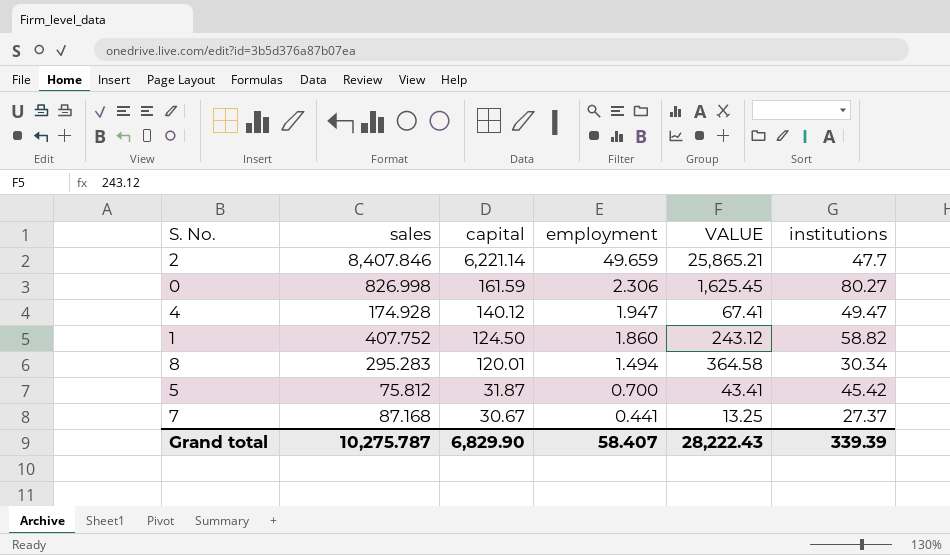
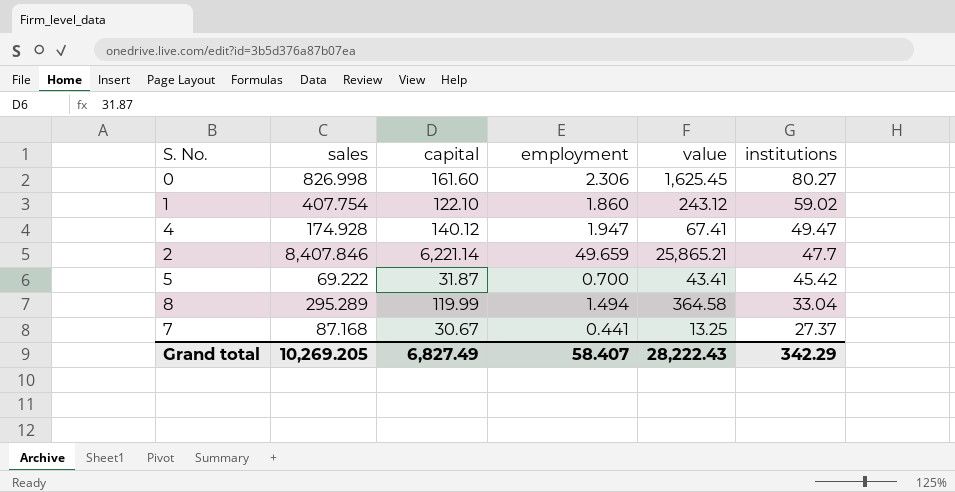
row order: capital descending -> institutions descending
column name: VALUE -> value
0 | capital: 161.59 -> 161.60
1 | sales: 407.752 -> 407.754
1 | capital: 124.50 -> 122.10
1 | institutions: 58.82 -> 59.02
5 | sales: 75.812 -> 69.222
8 | sales: 295.283 -> 295.289
8 | capital: 120.01 -> 119.99
8 | institutions: 30.34 -> 33.04
Grand total | sales: 10,275.787 -> 10,269.205
Grand total | capital: 6,829.90 -> 6,827.49
Grand total | institutions: 339.39 -> 342.29

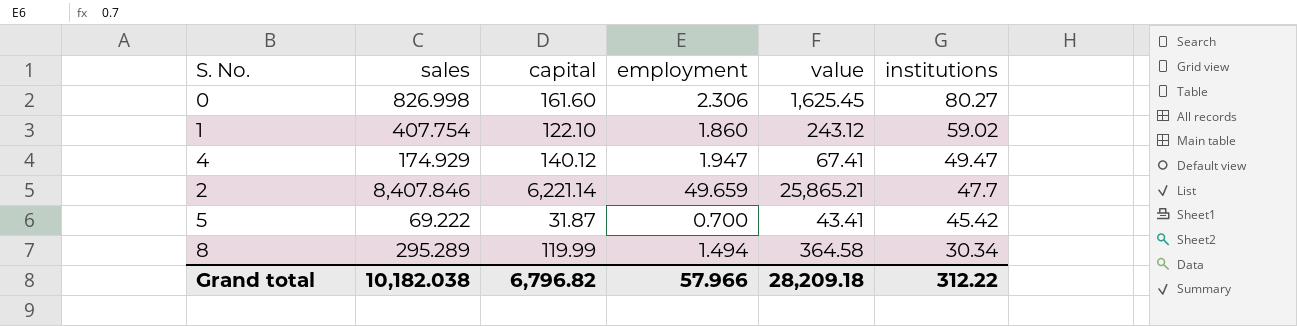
row 7: 87.168 | 30.67 | 0.441 | 13.25 | 27.37 -> none
4 | sales: 174.928 -> 174.929
8 | institutions: 33.04 -> 30.34
Grand total | sales: 10,269.205 -> 10,182.038
Grand total | capital: 6,827.49 -> 6,796.82
Grand total | employment: 58.407 -> 57.966
Grand total | value: 28,222.43 -> 28,209.18
Grand total | institutions: 342.29 -> 312.22

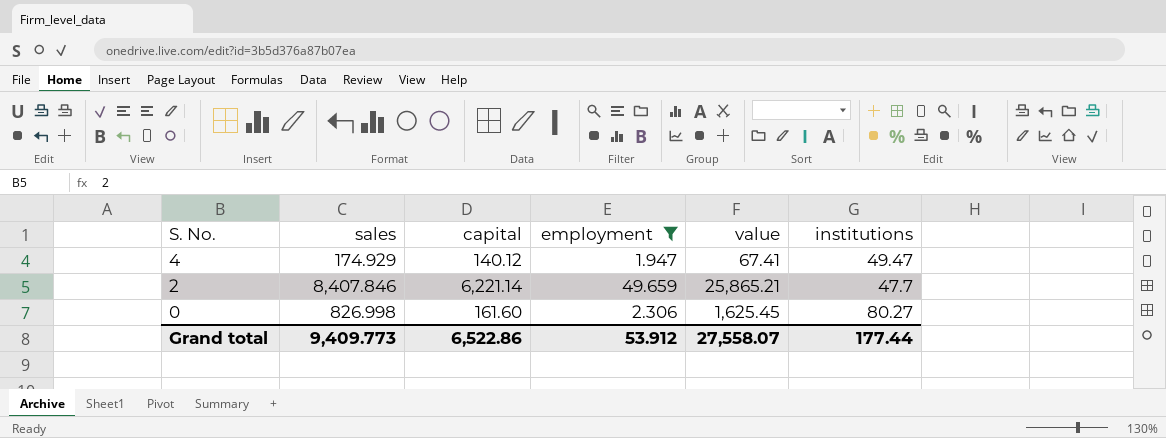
filter: none -> employment >= 1.947
row order: institutions descending -> S. No. descending
Grand total | sales: 10,182.038 -> 9,409.773
Grand total | capital: 6,796.82 -> 6,522.86
Grand total | employment: 57.966 -> 53.912
Grand total | value: 28,209.18 -> 27,558.07
Grand total | institutions: 312.22 -> 177.44

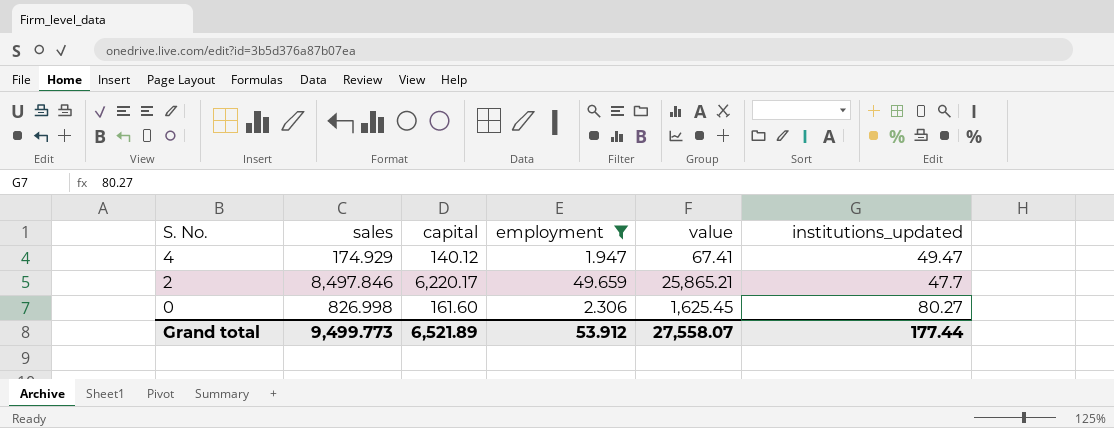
column name: institutions -> institutions_updated
2 | sales: 8,407.846 -> 8,497.846
2 | capital: 6,221.14 -> 6,220.17
Grand total | sales: 9,409.773 -> 9,499.773
Grand total | capital: 6,522.86 -> 6,521.89

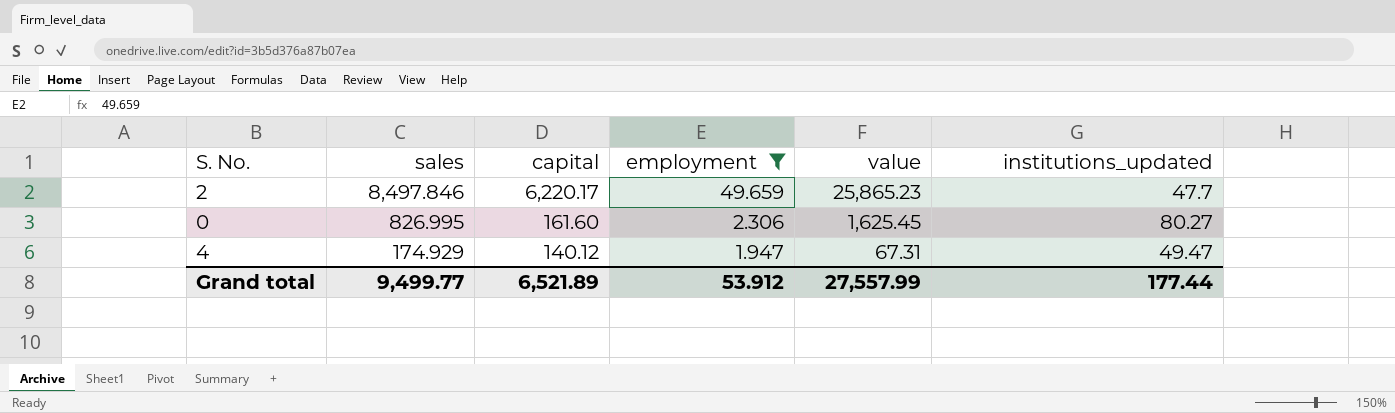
row order: S. No. descending -> sales descending
2 | value: 25,865.21 -> 25,865.23
0 | sales: 826.998 -> 826.995
4 | value: 67.41 -> 67.31
Grand total | sales: 9,499.773 -> 9,499.77
Grand total | value: 27,558.07 -> 27,557.99

